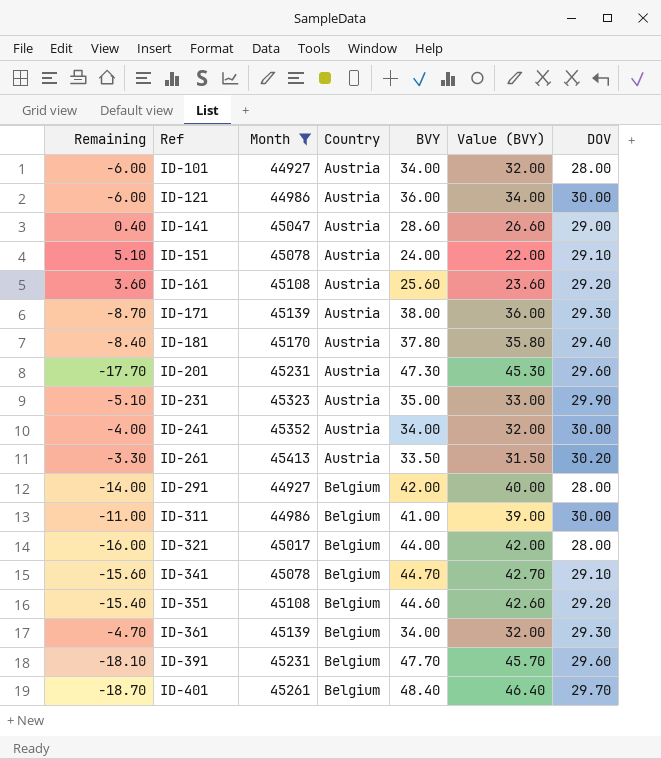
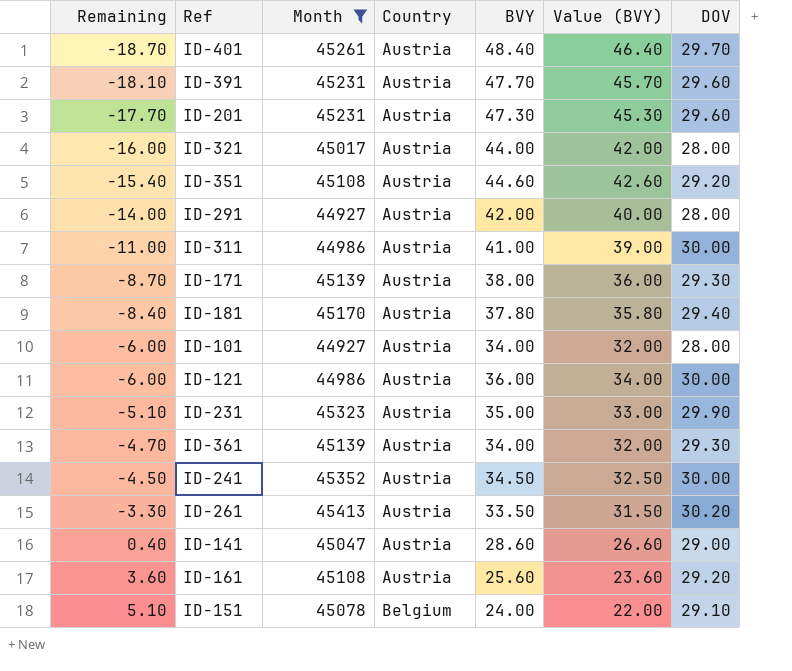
row order: Ref ascending -> Remaining ascending
row ID-341: -15.60 | 45078 | Belgium | 44.70 | 42.70 | 29.10 -> none
ID-401 | Country: Belgium -> Austria
ID-391 | Country: Belgium -> Austria
ID-321 | Country: Belgium -> Austria
ID-351 | Country: Belgium -> Austria
ID-291 | Country: Belgium -> Austria
ID-311 | Country: Belgium -> Austria
ID-361 | Country: Belgium -> Austria
ID-241 | Remaining: -4.00 -> -4.50
ID-241 | BVY: 34.00 -> 34.50
ID-241 | Value (BVY): 32.00 -> 32.50
ID-151 | Country: Austria -> Belgium

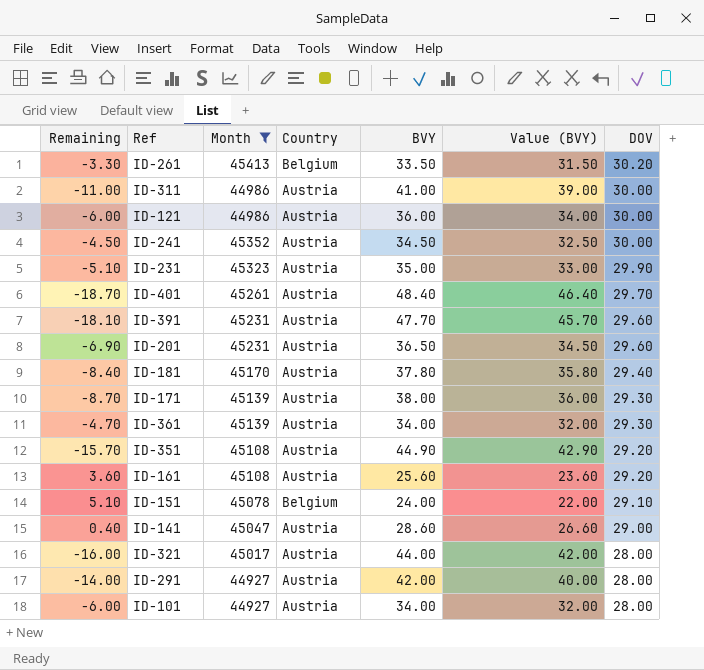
row order: Remaining ascending -> DOV descending
ID-261 | Country: Austria -> Belgium
ID-201 | Remaining: -17.70 -> -6.90
ID-201 | BVY: 47.30 -> 36.50
ID-201 | Value (BVY): 45.30 -> 34.50
ID-351 | Remaining: -15.40 -> -15.70
ID-351 | BVY: 44.60 -> 44.90
ID-351 | Value (BVY): 42.60 -> 42.90

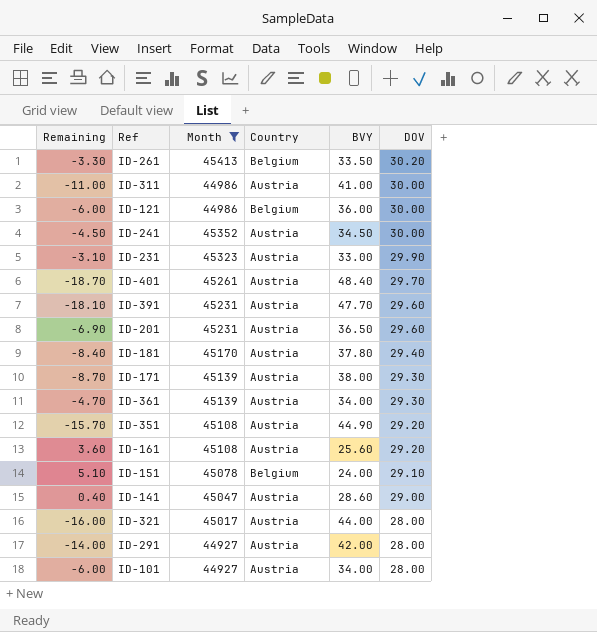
column Value (BVY) | formula: [BVY] - 2 -> none
ID-121 | Country: Austria -> Belgium
ID-231 | Remaining: -5.10 -> -3.10
ID-231 | BVY: 35.00 -> 33.00

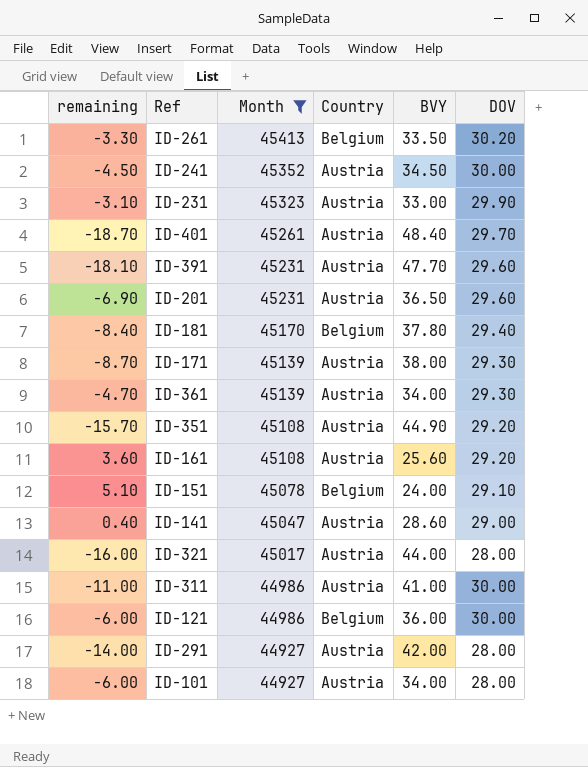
row order: DOV descending -> Month descending
column name: Remaining -> remaining
ID-181 | Country: Austria -> Belgium

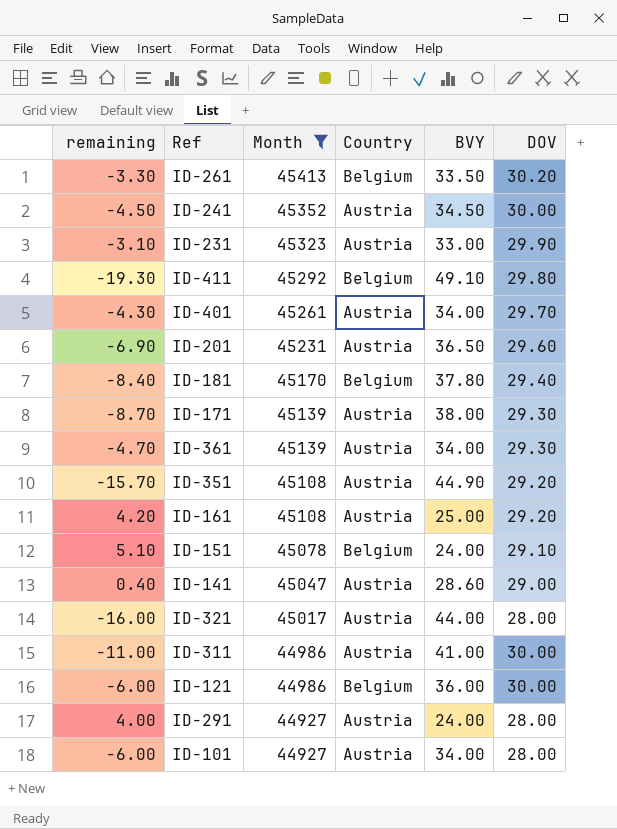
row ID-391: -18.10 | 45231 | Austria | 47.70 | 29.60 -> none
row ID-411: none -> -19.30 | 45292 | Belgium | 49.10 | 29.80
ID-401 | remaining: -18.70 -> -4.30
ID-401 | BVY: 48.40 -> 34.00
ID-161 | remaining: 3.60 -> 4.20
ID-161 | BVY: 25.60 -> 25.00
ID-291 | remaining: -14.00 -> 4.00
ID-291 | BVY: 42.00 -> 24.00

